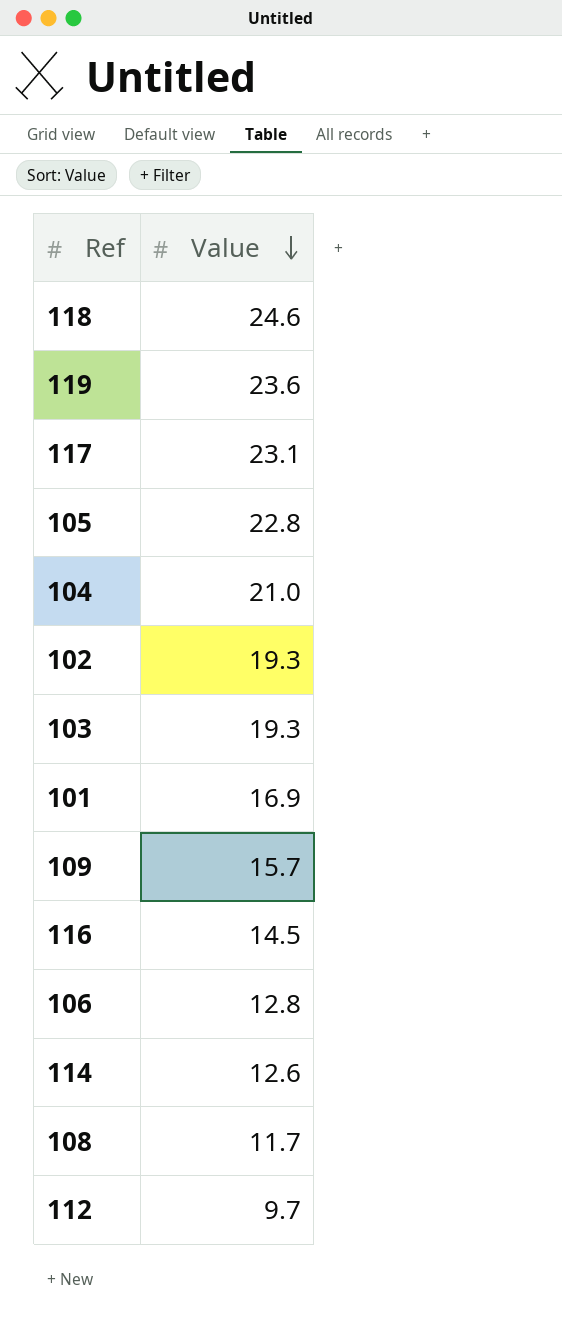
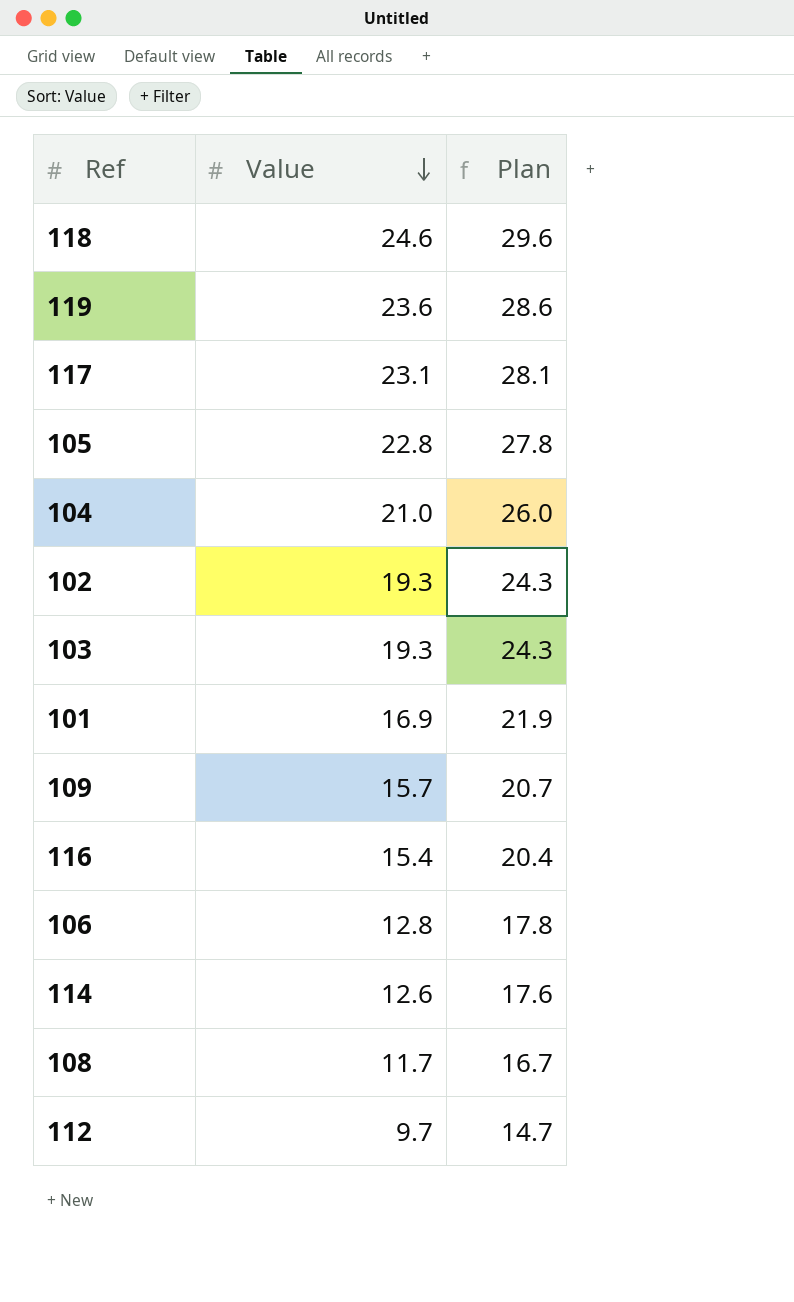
column Plan | formula: none -> [Value] + 5
116 | Value: 14.5 -> 15.4

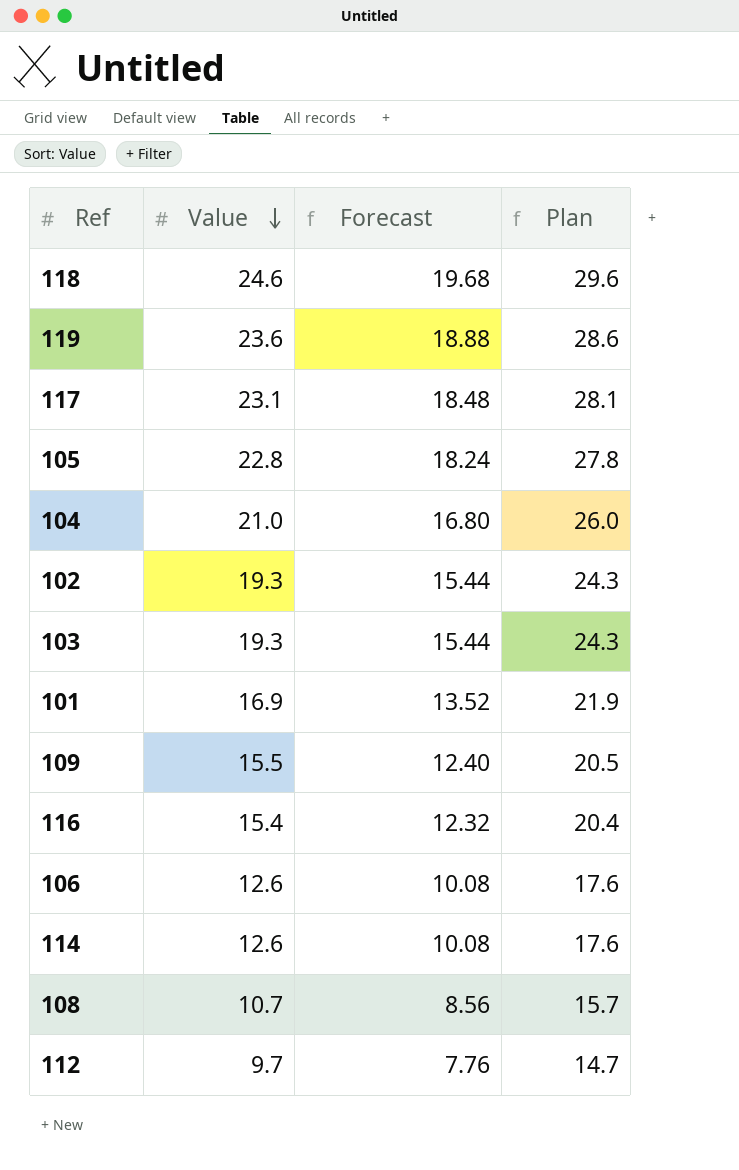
column Forecast | formula: none -> [Value] * 0.8
109 | Value: 15.7 -> 15.5
109 | Plan: 20.7 -> 20.5
106 | Value: 12.8 -> 12.6
106 | Plan: 17.8 -> 17.6
108 | Value: 11.7 -> 10.7
108 | Plan: 16.7 -> 15.7

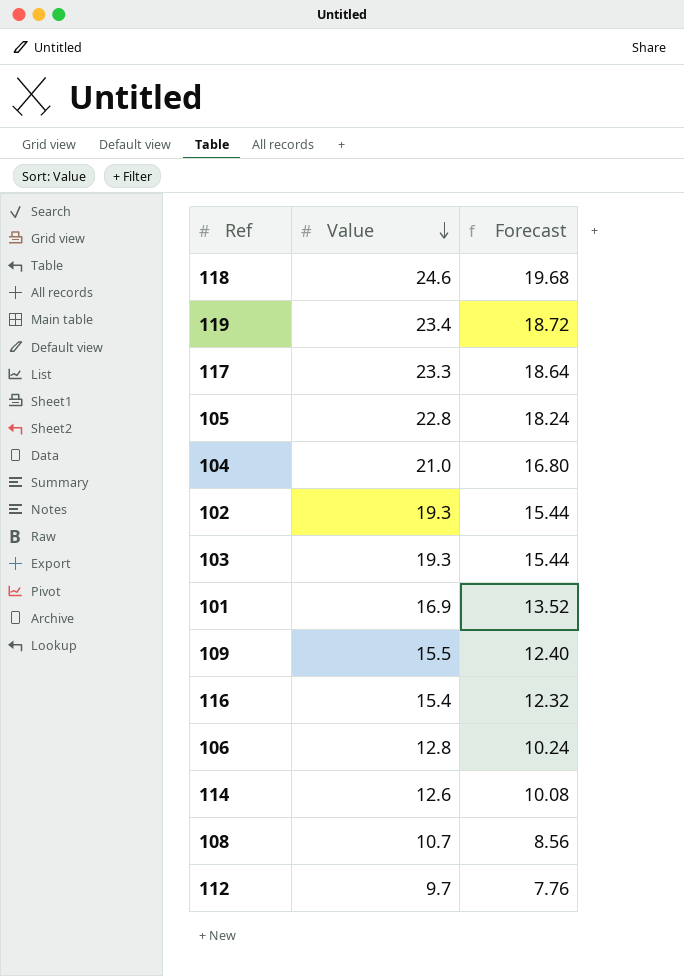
column Plan | formula: [Value] + 5 -> none
119 | Value: 23.6 -> 23.4
119 | Forecast: 18.88 -> 18.72
117 | Value: 23.1 -> 23.3
117 | Forecast: 18.48 -> 18.64
106 | Value: 12.6 -> 12.8
106 | Forecast: 10.08 -> 10.24

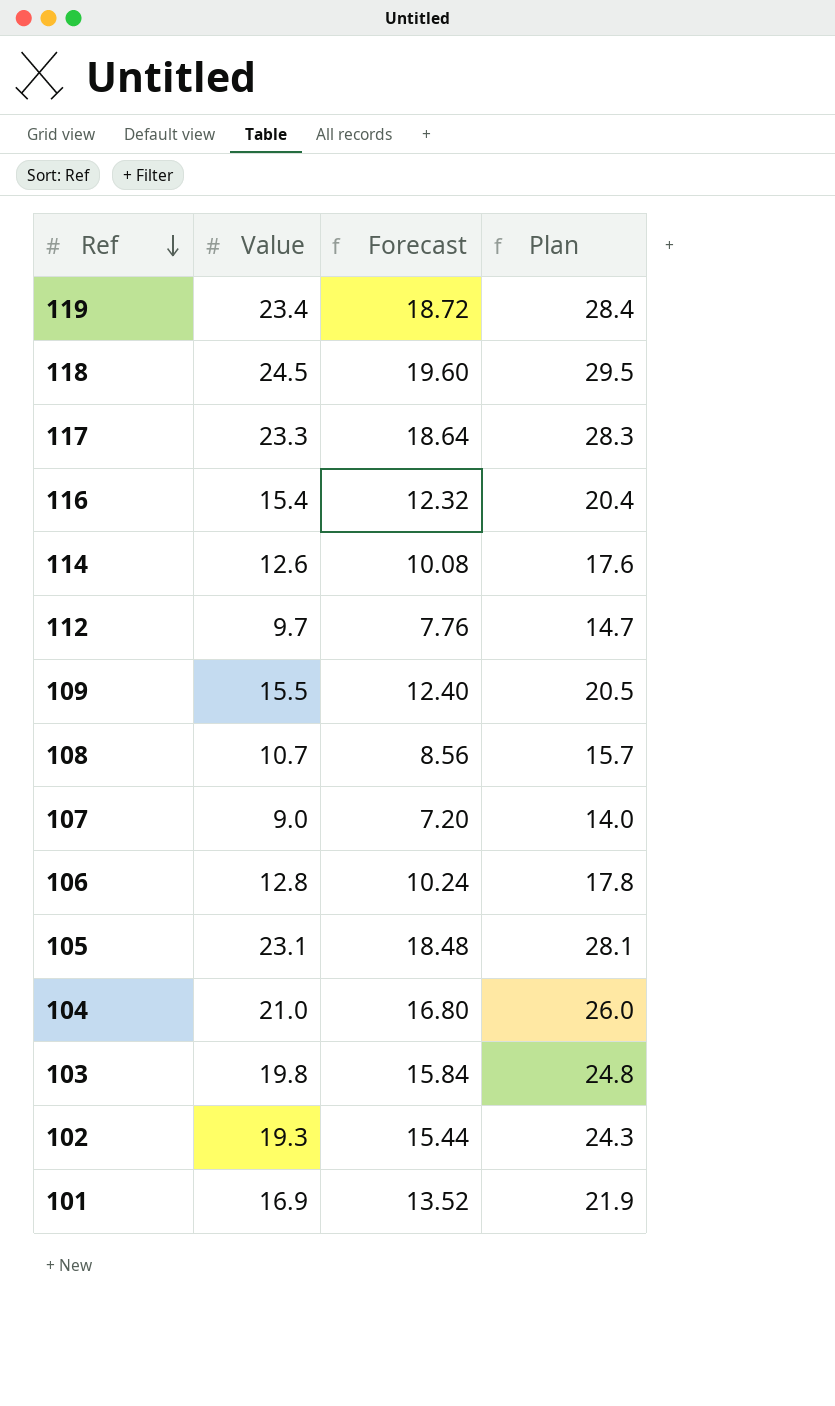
row order: Value descending -> Ref descending
column Plan | formula: none -> [Value] + 5
118 | Value: 24.6 -> 24.5
118 | Forecast: 19.68 -> 19.60
row 107: none -> 9.0 | 7.20 | 14.0
105 | Value: 22.8 -> 23.1
105 | Forecast: 18.24 -> 18.48
103 | Value: 19.3 -> 19.8
103 | Forecast: 15.44 -> 15.84

